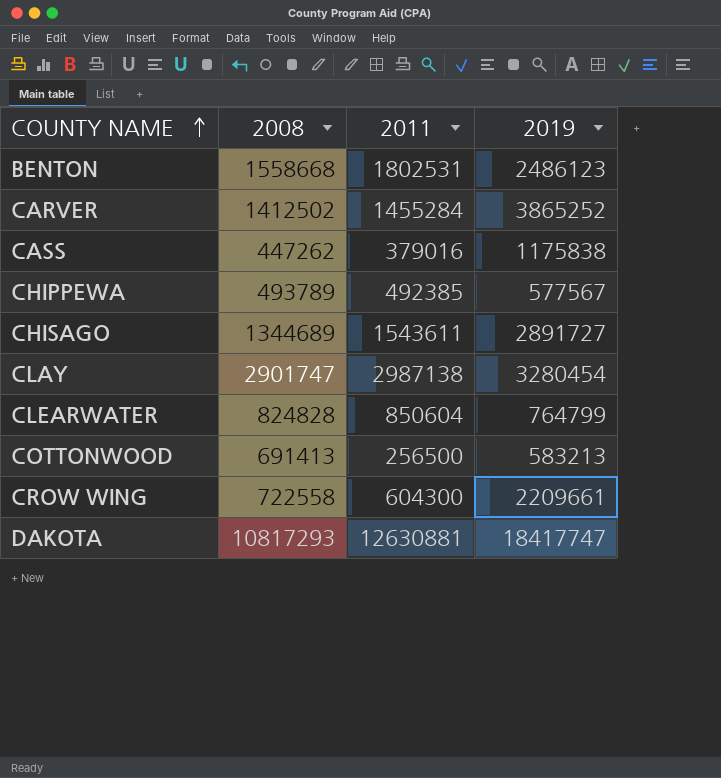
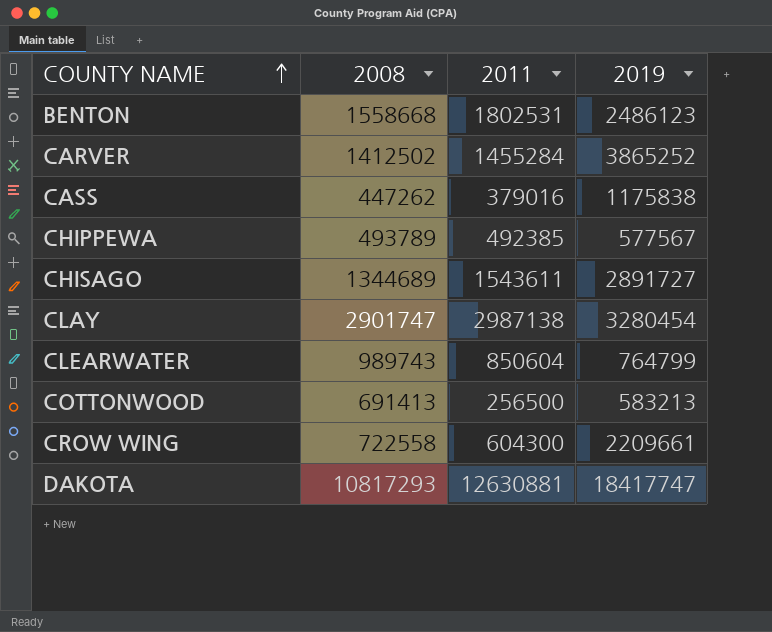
CLEARWATER | 2008: 824828 -> 989743

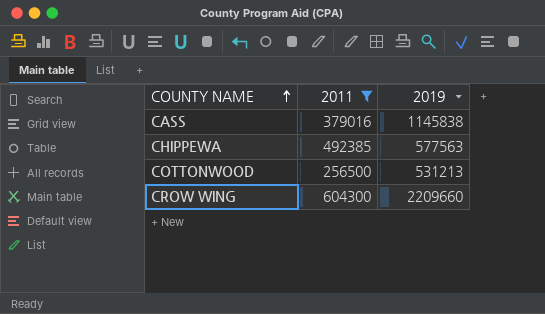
filter: none -> 2011 <= 604300
column 2008 | position: 2 -> none
CASS | 2019: 1175838 -> 1145838
CHIPPEWA | 2019: 577567 -> 577563
COTTONWOOD | 2019: 583213 -> 531213
CROW WING | 2019: 2209661 -> 2209660

